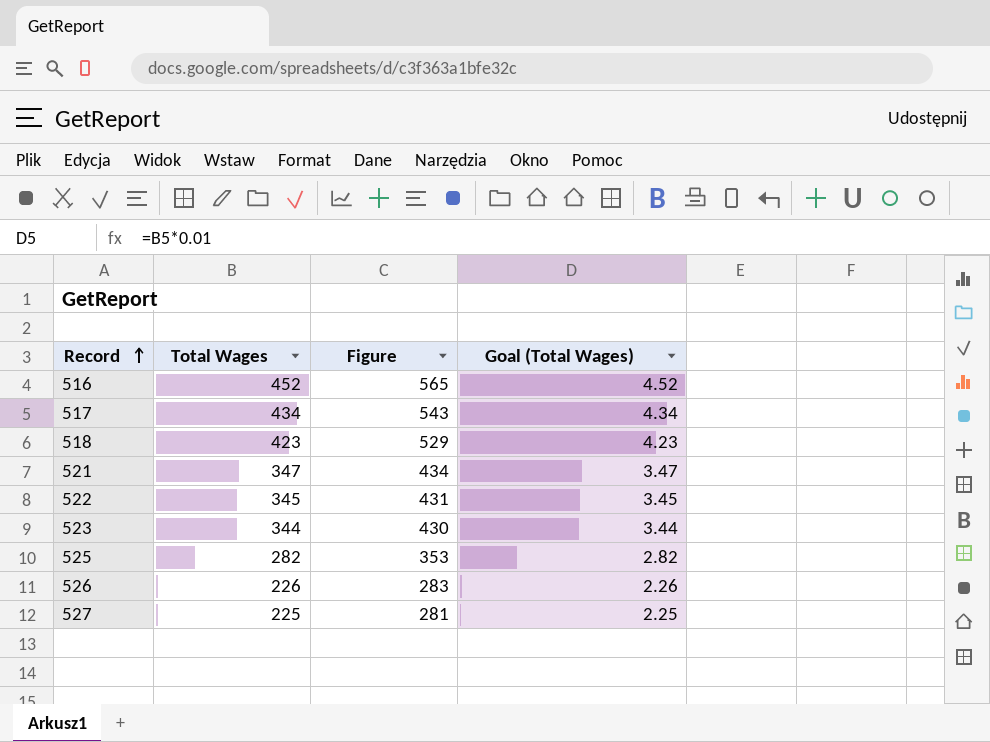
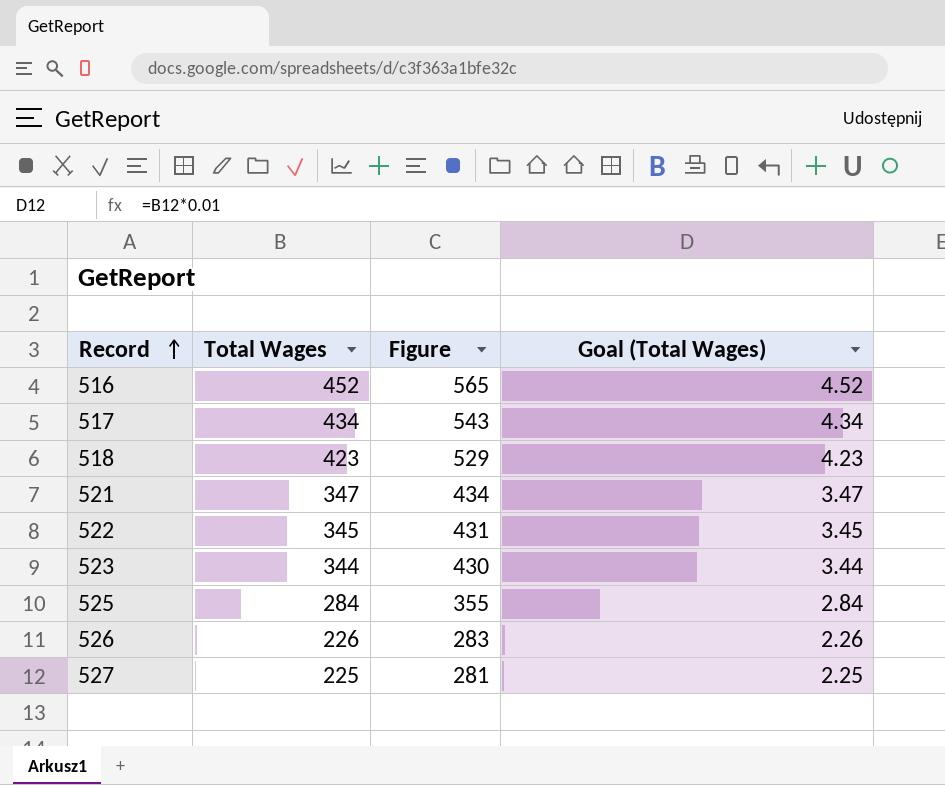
525 | Total Wages: 282 -> 284
525 | Figure: 353 -> 355
525 | Goal (Total Wages): 2.82 -> 2.84

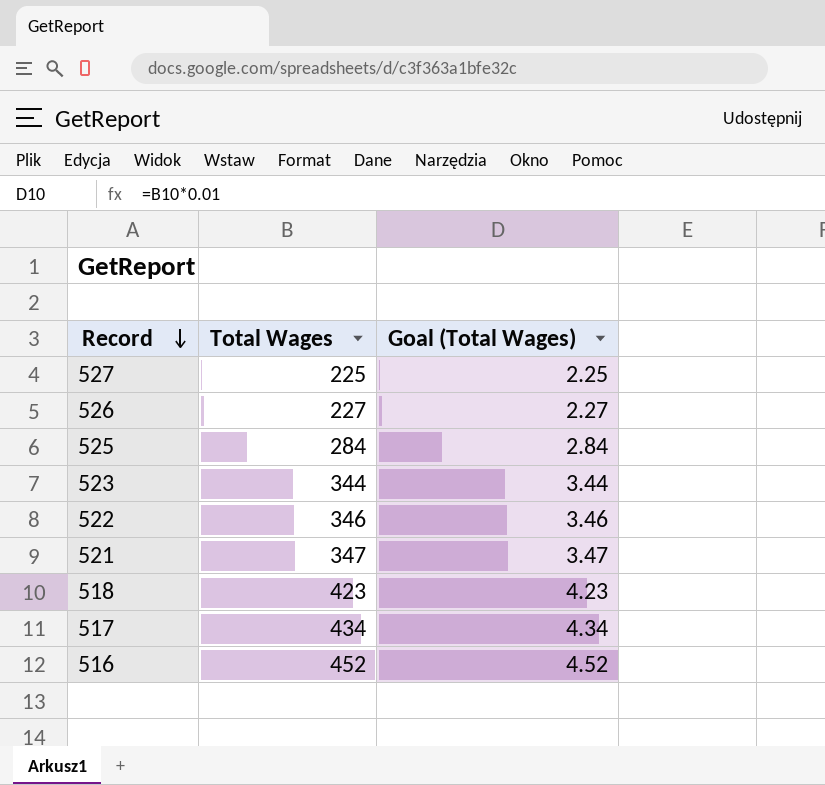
row order: Record ascending -> Record descending
column Figure | formula: [Total Wages] * 1.25 -> none
526 | Total Wages: 226 -> 227
526 | Goal (Total Wages): 2.26 -> 2.27
522 | Total Wages: 345 -> 346
522 | Goal (Total Wages): 3.45 -> 3.46

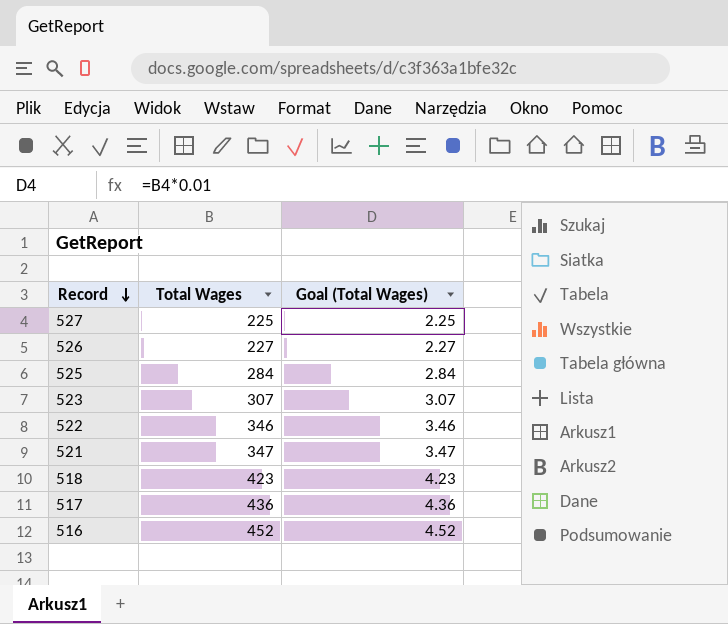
523 | Total Wages: 344 -> 307
523 | Goal (Total Wages): 3.44 -> 3.07
517 | Total Wages: 434 -> 436
517 | Goal (Total Wages): 4.34 -> 4.36

